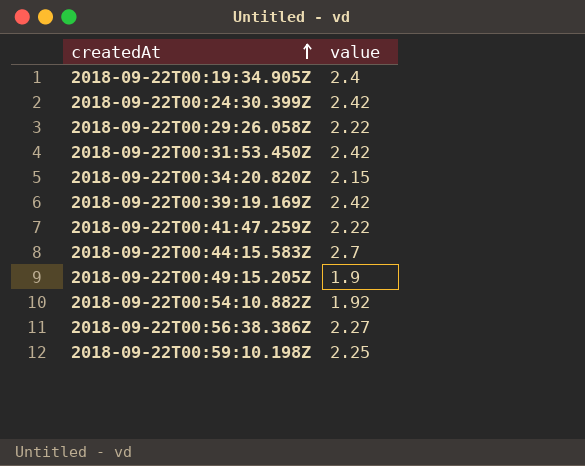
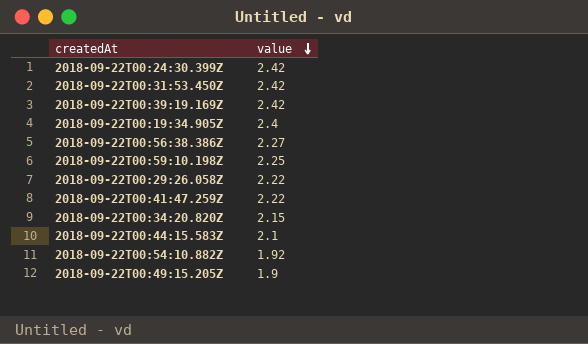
row order: createdAt ascending -> value descending
2018-09-22T00:44:15.583Z | value: 2.7 -> 2.1

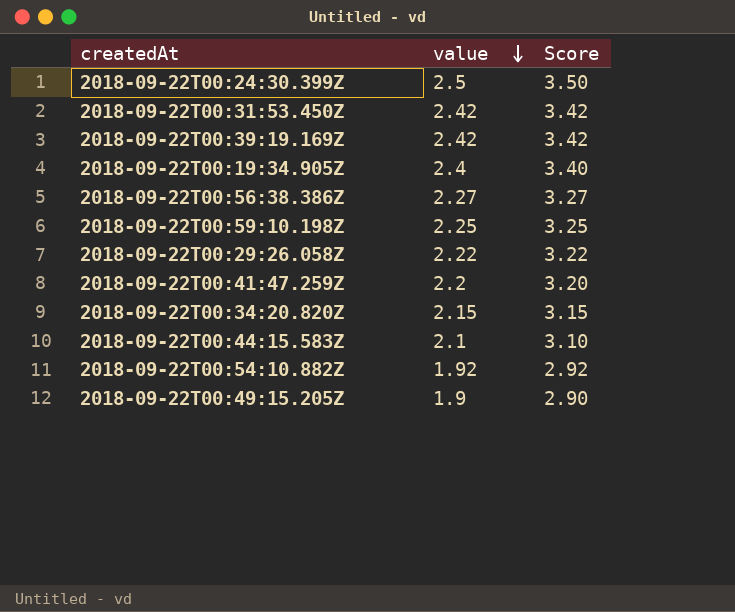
column Score | formula: none -> [value] + 1
2018-09-22T00:24:30.399Z | value: 2.42 -> 2.5
2018-09-22T00:41:47.259Z | value: 2.22 -> 2.2

